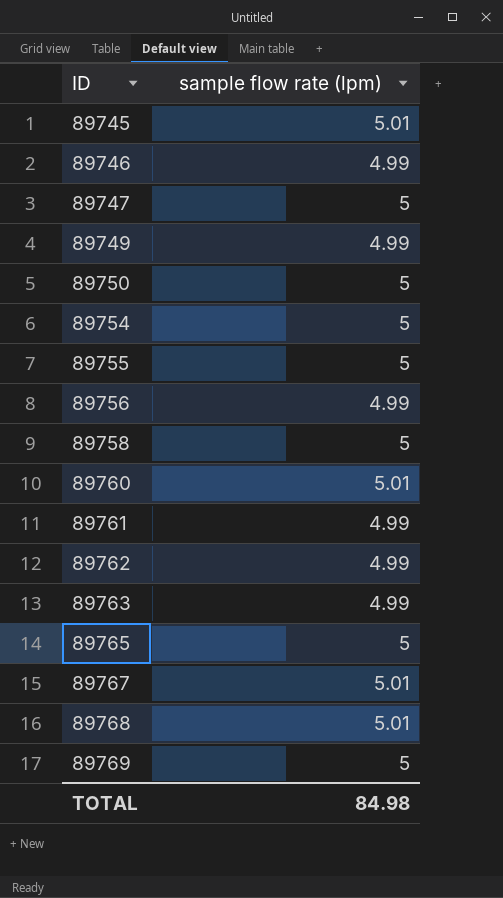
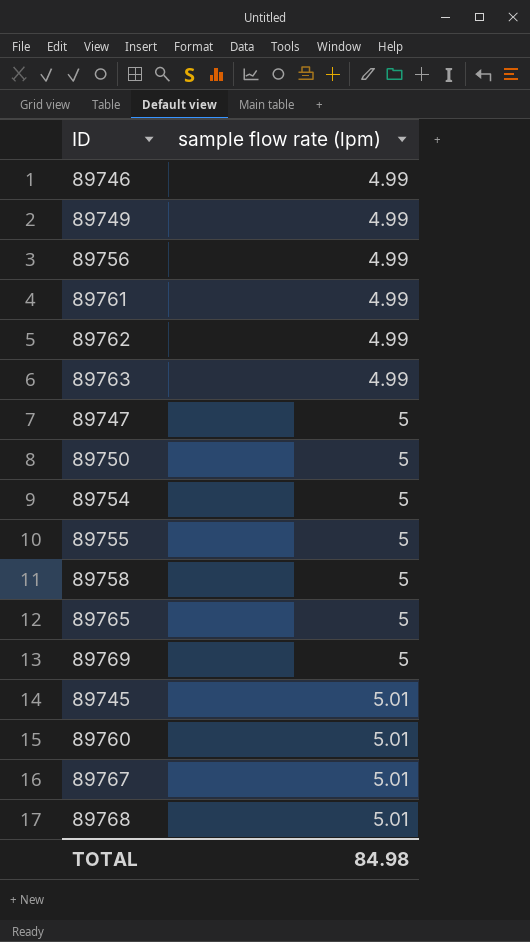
row order: ID ascending -> sample flow rate (lpm) ascending

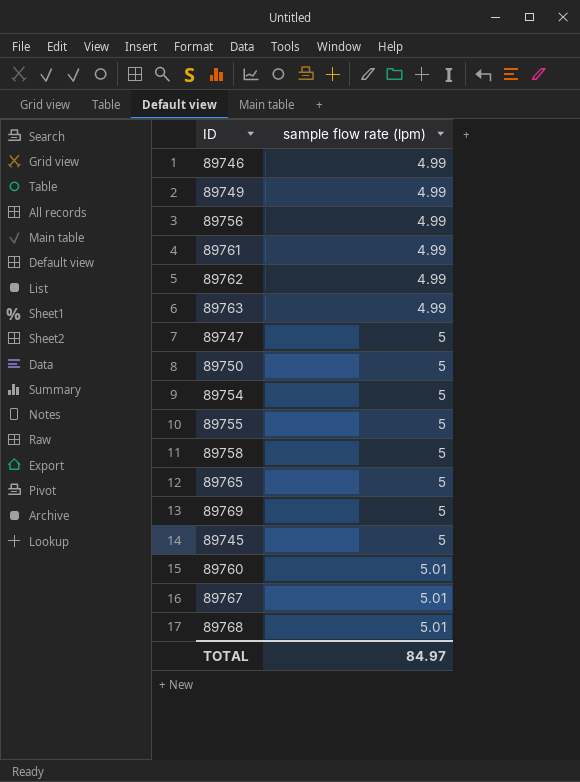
89745 | sample flow rate (lpm): 5.01 -> 5
TOTAL | sample flow rate (lpm): 84.98 -> 84.97

